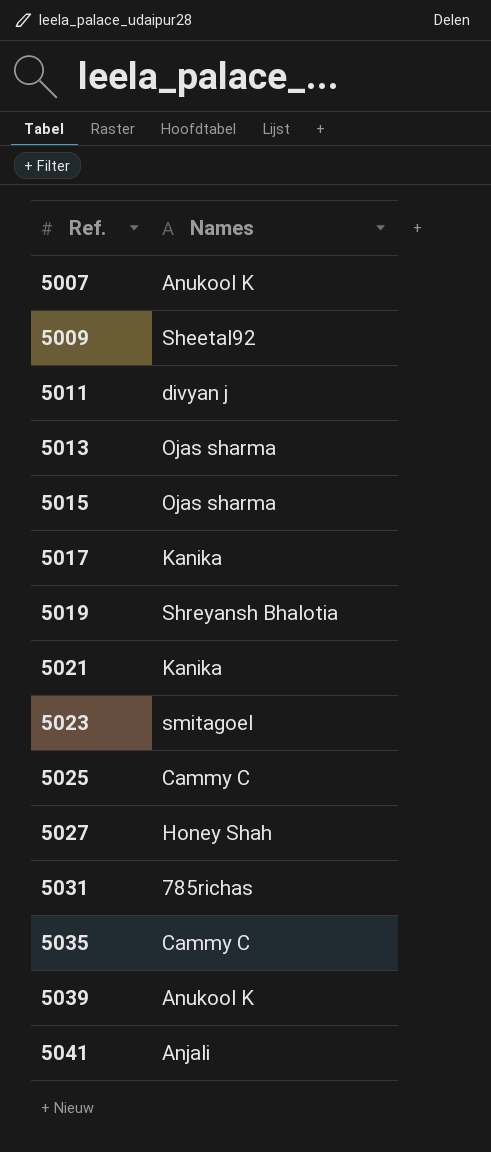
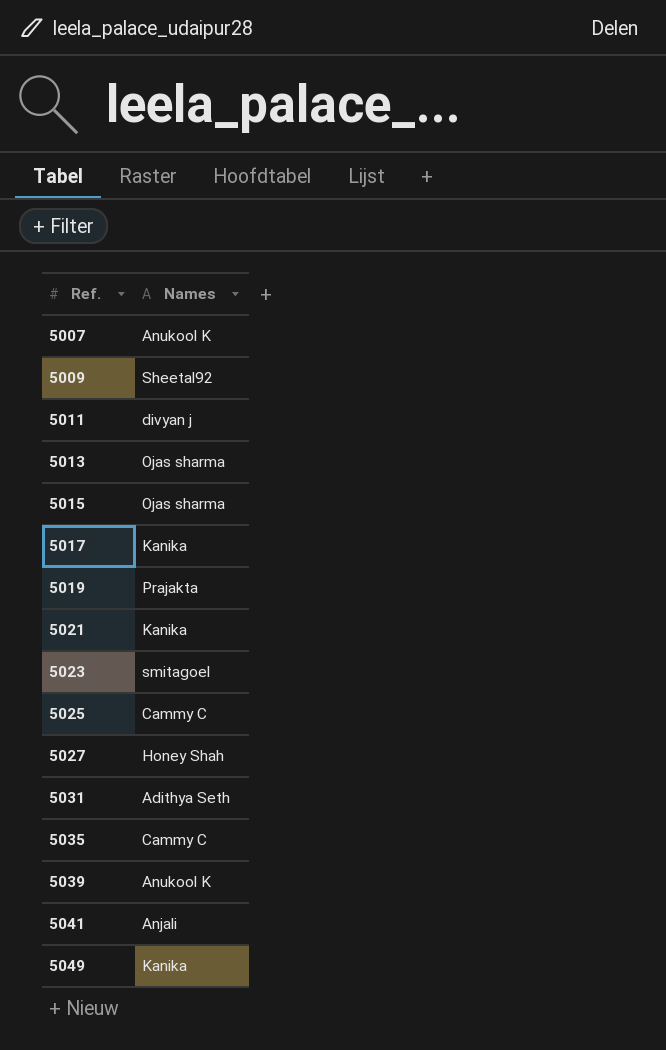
5019 | Names: Shreyansh Bhalotia -> Prajakta
5031 | Names: 785richas -> Adithya Seth
row 5049: none -> Kanika

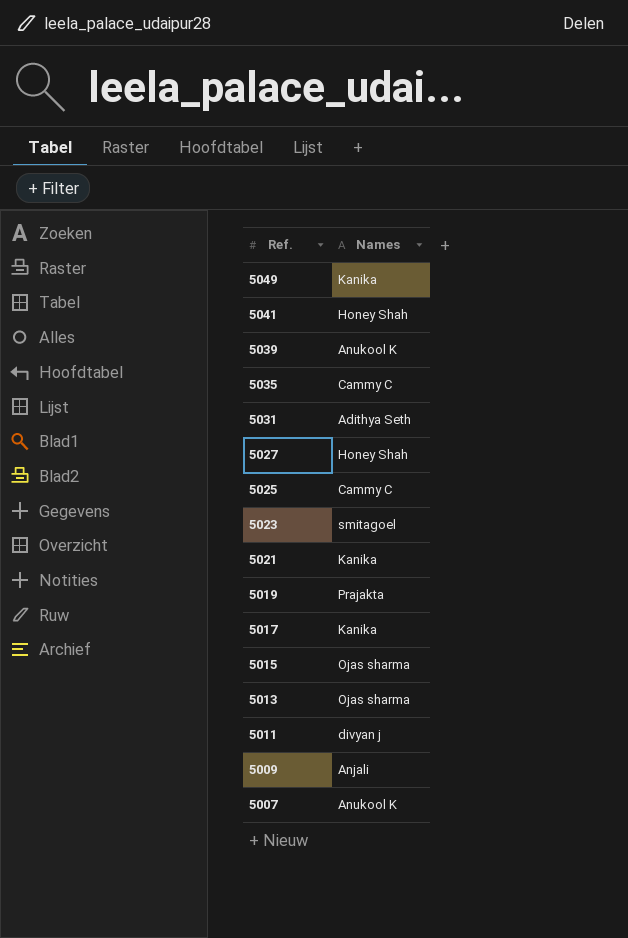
row order: Ref. ascending -> Ref. descending
5041 | Names: Anjali -> Honey Shah
5009 | Names: Sheetal92 -> Anjali

